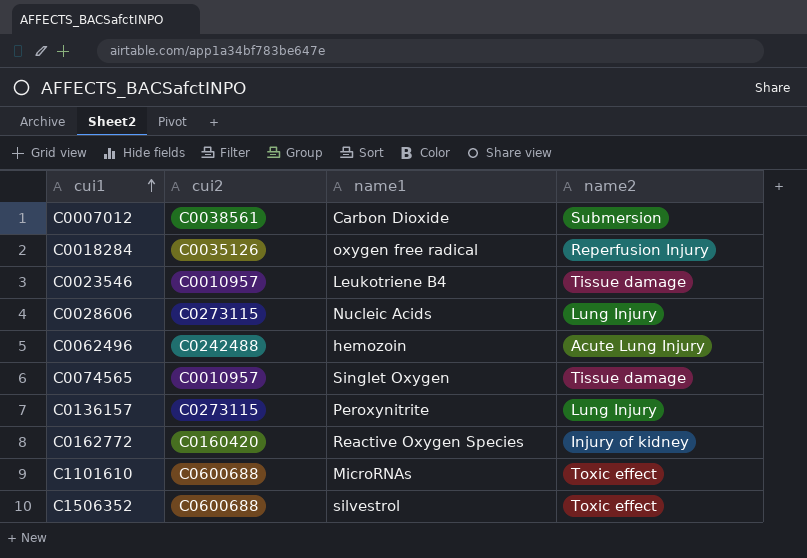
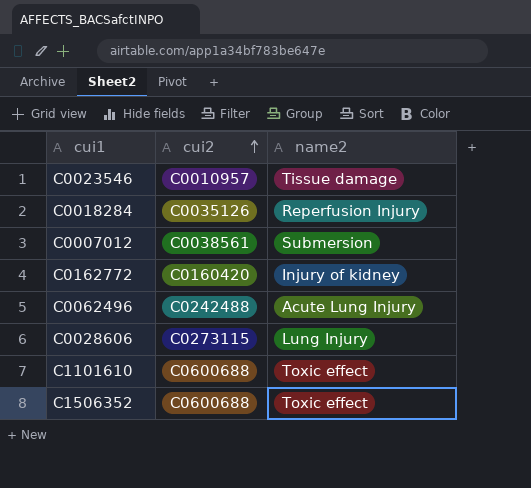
row order: cui1 ascending -> cui2 ascending
column name1 | position: 3 -> none
row C0074565: C0010957 | Singlet Oxygen | Tissue damage -> none
row C0136157: C0273115 | Peroxynitrite | Lung Injury -> none

